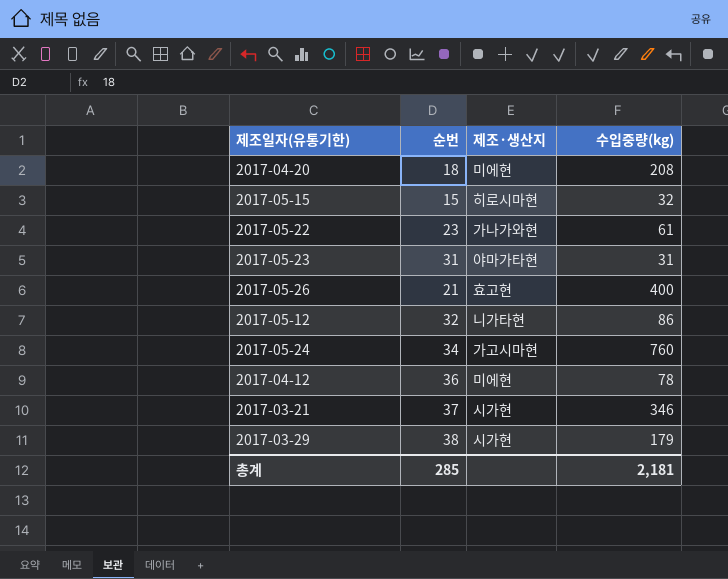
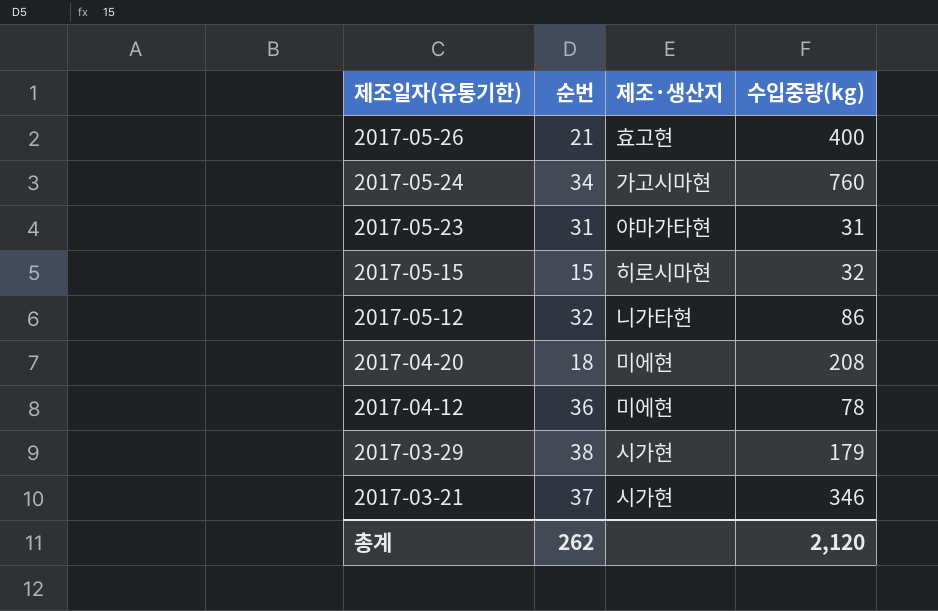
row order: none -> 제조일자(유통기한) descending
row 2017-05-22: 23 | 가나가와현 | 61 -> none
총계 | 순번: 285 -> 262
총계 | 수입중량(kg): 2,181 -> 2,120

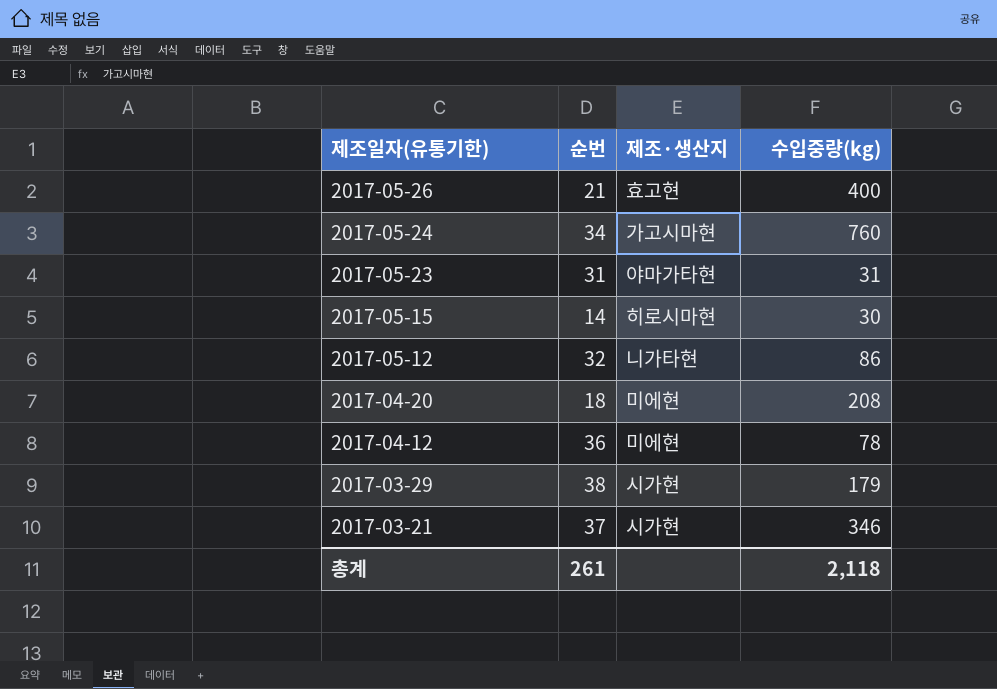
2017-05-15 | 순번: 15 -> 14
2017-05-15 | 수입중량(kg): 32 -> 30
총계 | 순번: 262 -> 261
총계 | 수입중량(kg): 2,120 -> 2,118

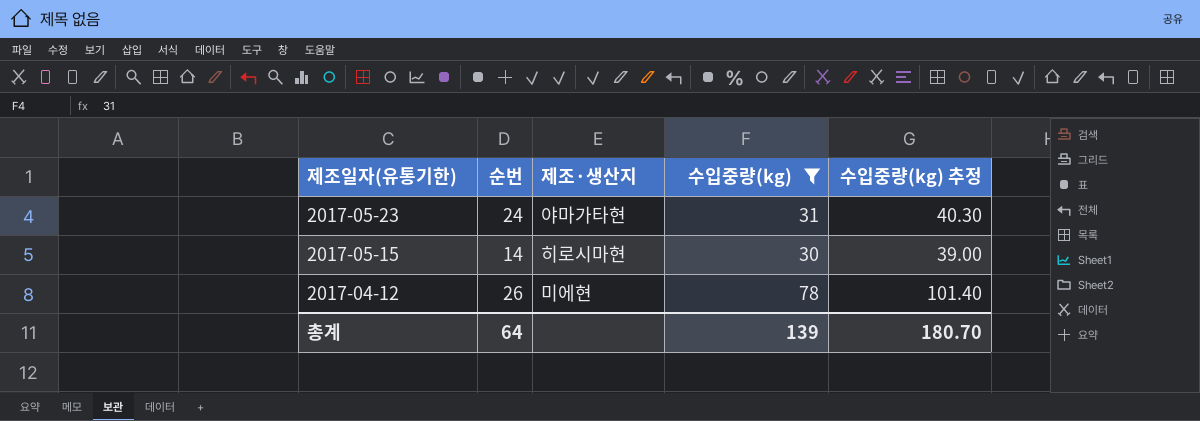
filter: none -> 수입중량(kg) <= 78
column 수입중량(kg) 추정 | formula: none -> [수입중량(kg)] * 1.3
2017-05-23 | 순번: 31 -> 24
2017-04-12 | 순번: 36 -> 26
총계 | 순번: 261 -> 64
총계 | 수입중량(kg): 2,118 -> 139

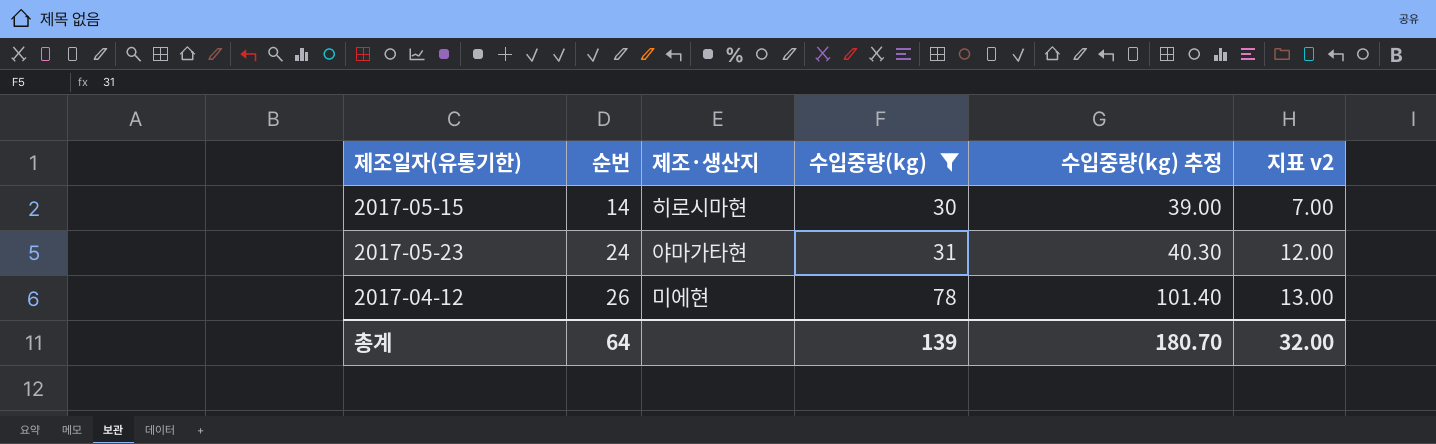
row order: 제조일자(유통기한) descending -> 순번 ascending
column 지표 v2 | formula: none -> [순번] * 0.5

